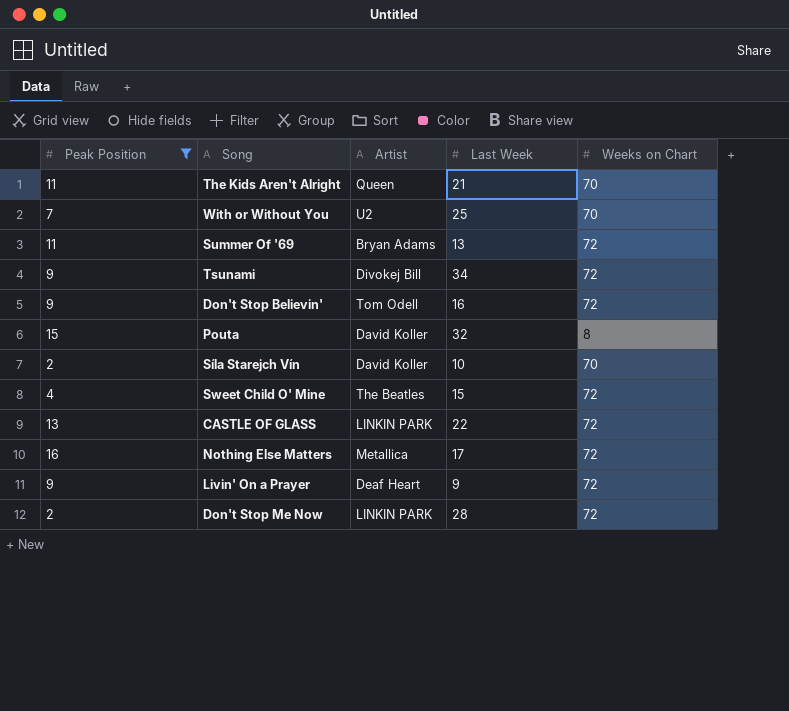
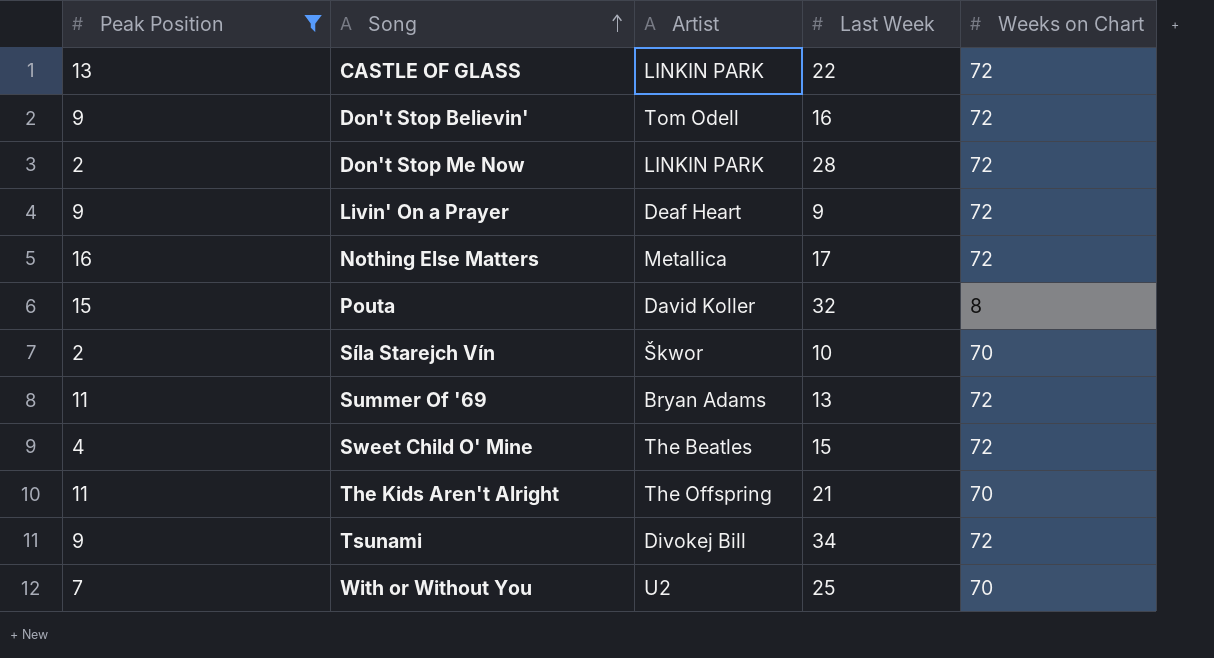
row order: none -> Song ascending
Síla Starejch Vín | Artist: David Koller -> Škwor
The Kids Aren't Alright | Artist: Queen -> The Offspring

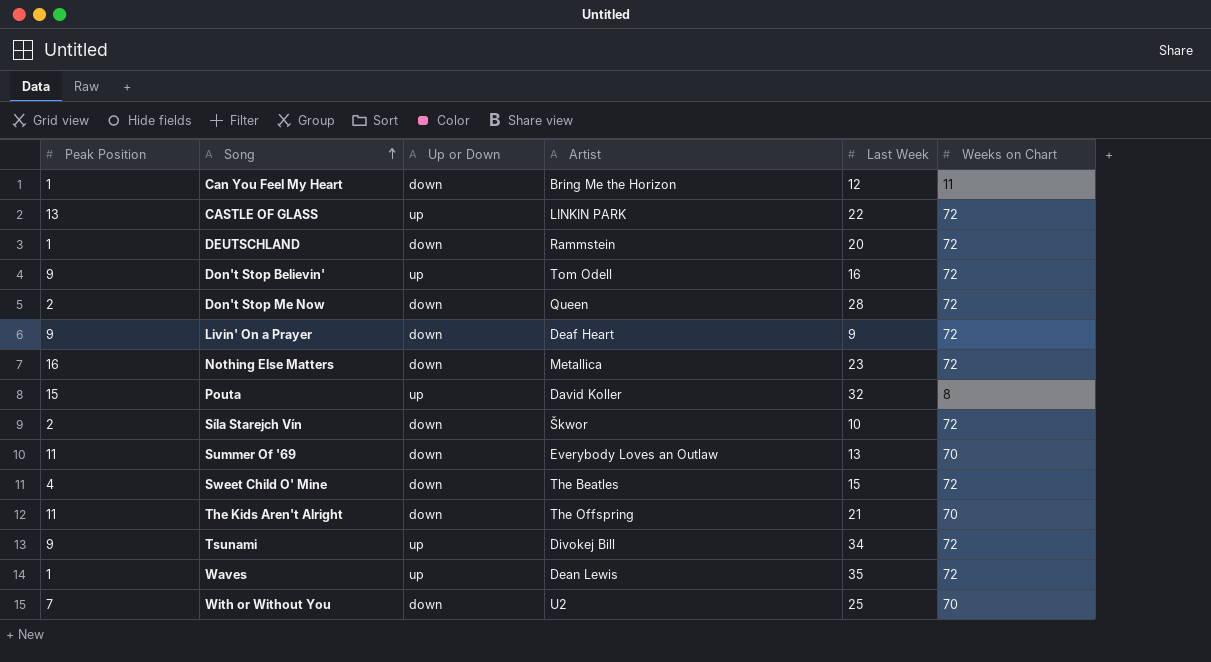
filter: Peak Position != 1 -> none
column Up or Down | position: none -> 3
Don't Stop Me Now | Artist: LINKIN PARK -> Queen
Nothing Else Matters | Last Week: 17 -> 23
Síla Starejch Vín | Weeks on Chart: 70 -> 72
Summer Of '69 | Artist: Bryan Adams -> Everybody Loves an Outlaw
Summer Of '69 | Weeks on Chart: 72 -> 70

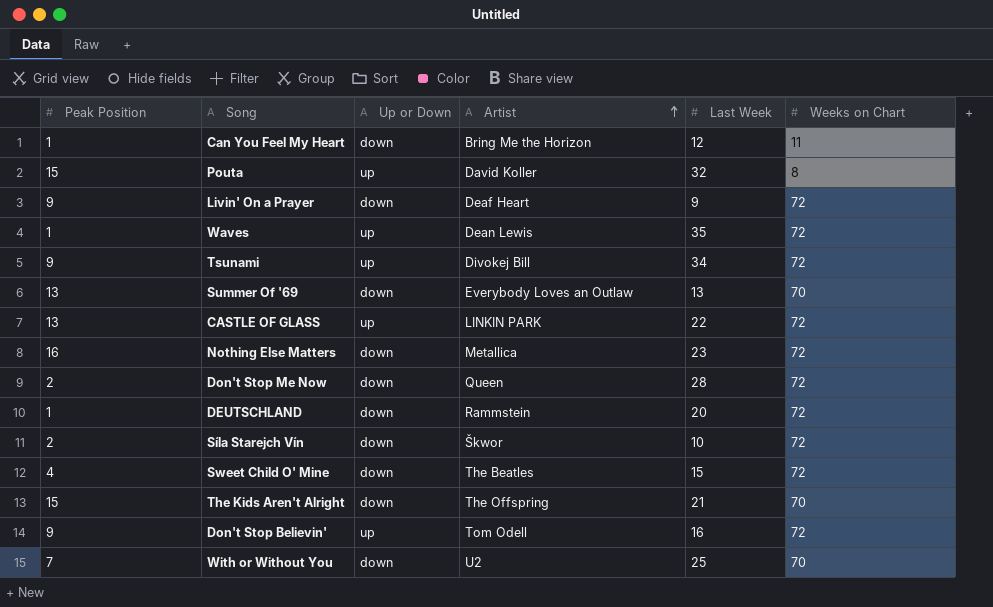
row order: Song ascending -> Artist ascending
Summer Of '69 | Peak Position: 11 -> 13
The Kids Aren't Alright | Peak Position: 11 -> 15

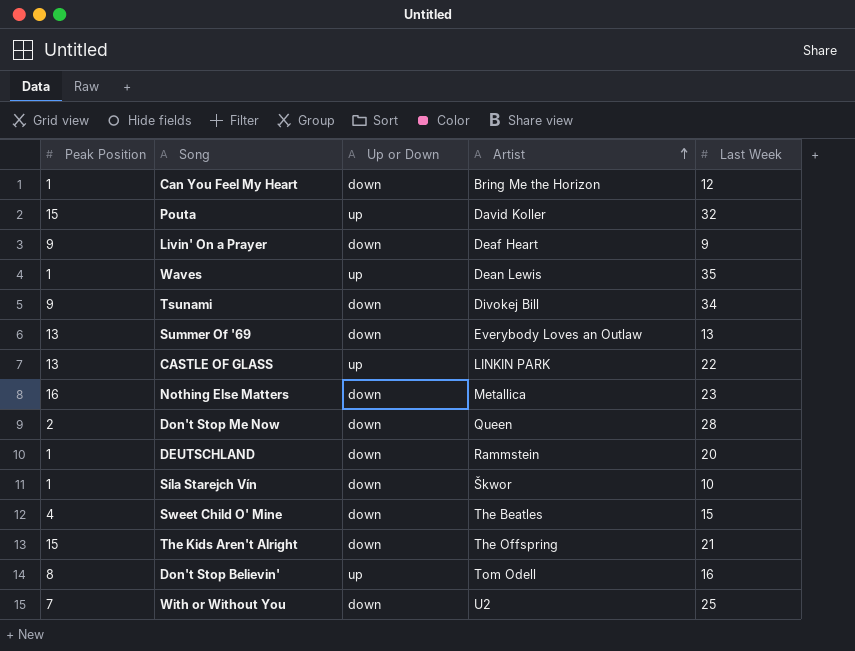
column Weeks on Chart | position: 6 -> none
Tsunami | Up or Down: up -> down
Síla Starejch Vín | Peak Position: 2 -> 1
Don't Stop Believin' | Peak Position: 9 -> 8

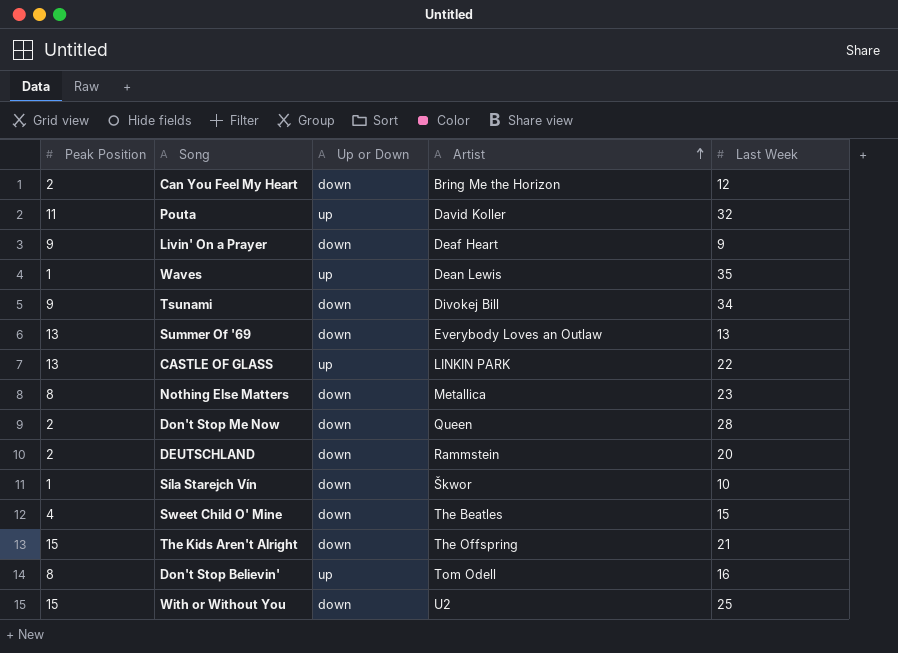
Can You Feel My Heart | Peak Position: 1 -> 2
Pouta | Peak Position: 15 -> 11
Nothing Else Matters | Peak Position: 16 -> 8
DEUTSCHLAND | Peak Position: 1 -> 2
With or Without You | Peak Position: 7 -> 15

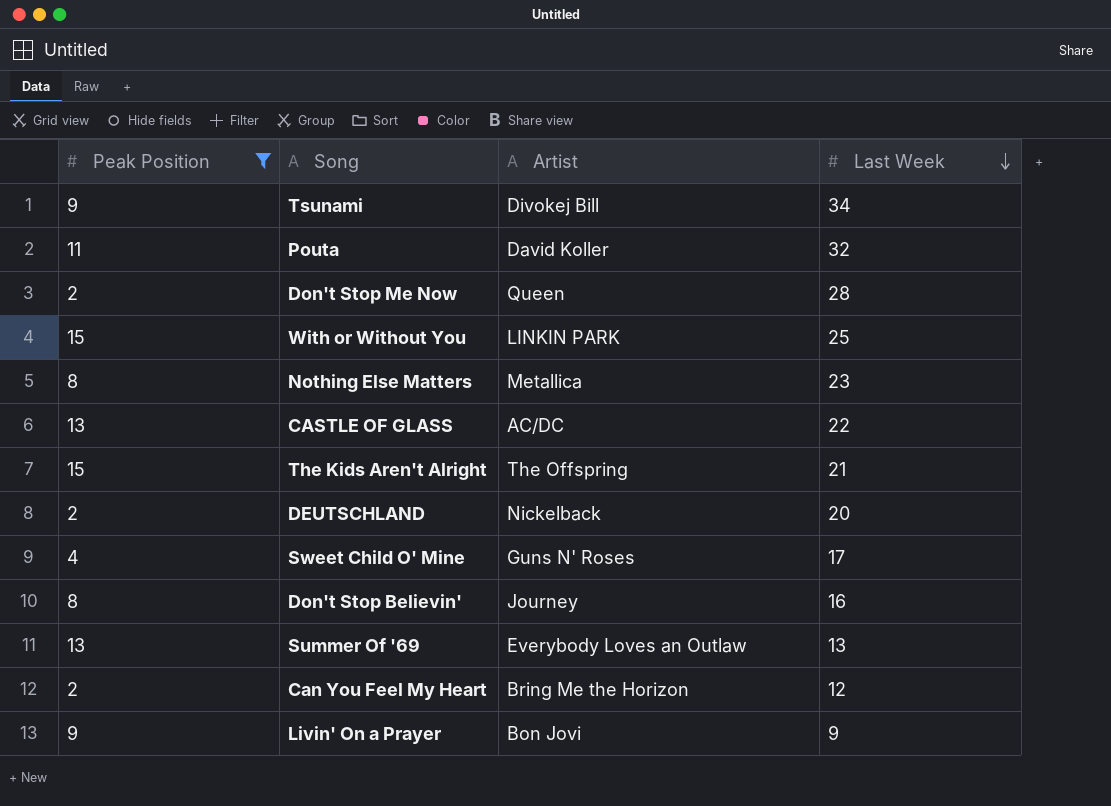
filter: none -> Peak Position != 1
row order: Artist ascending -> Last Week descending
column Up or Down | position: 3 -> none
With or Without You | Artist: U2 -> LINKIN PARK
CASTLE OF GLASS | Artist: LINKIN PARK -> AC/DC
DEUTSCHLAND | Artist: Rammstein -> Nickelback
Sweet Child O' Mine | Artist: The Beatles -> Guns N' Roses
Sweet Child O' Mine | Last Week: 15 -> 17
Don't Stop Believin' | Artist: Tom Odell -> Journey
Livin' On a Prayer | Artist: Deaf Heart -> Bon Jovi

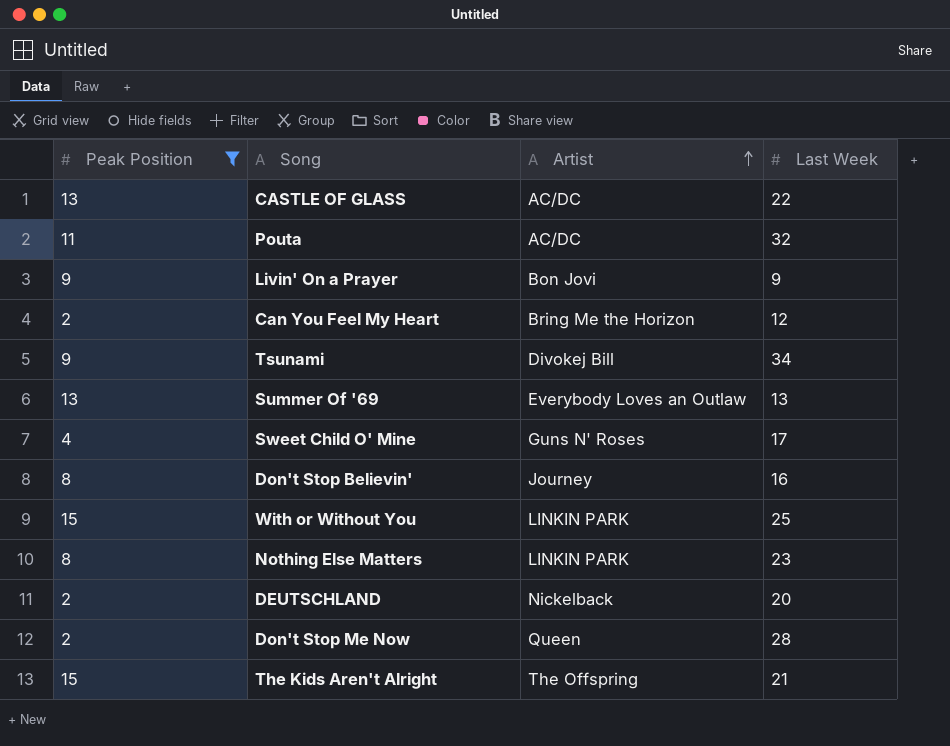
row order: Last Week descending -> Artist ascending
Pouta | Artist: David Koller -> AC/DC
Nothing Else Matters | Artist: Metallica -> LINKIN PARK

